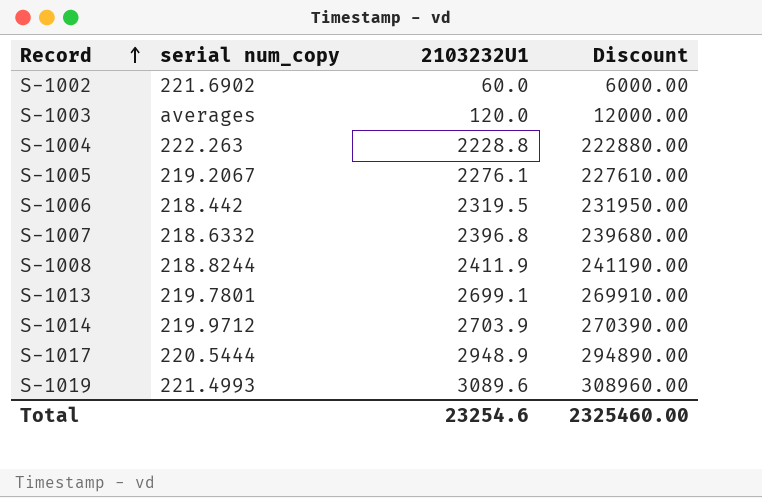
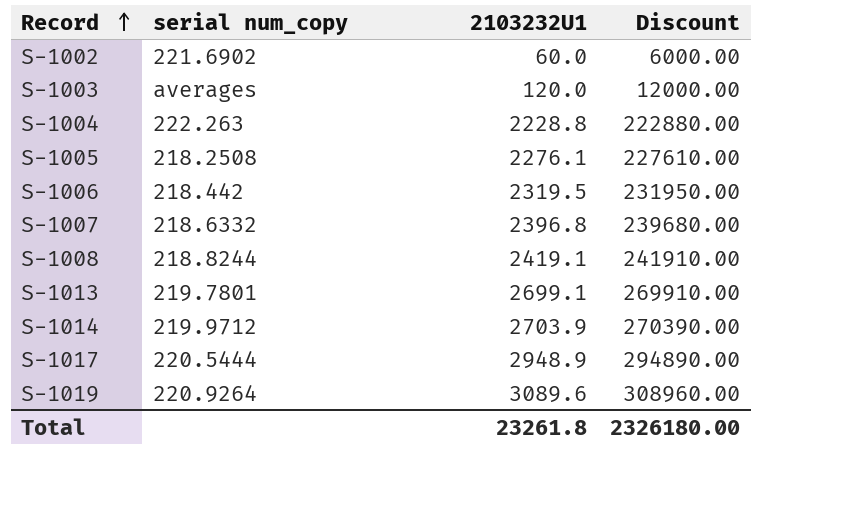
S-1005 | serial num_copy: 219.2067 -> 218.2508
S-1008 | 2103232U1: 2411.9 -> 2419.1
S-1008 | Discount: 241190.00 -> 241910.00
S-1019 | serial num_copy: 221.4993 -> 220.9264
Total | 2103232U1: 23254.6 -> 23261.8
Total | Discount: 2325460.00 -> 2326180.00

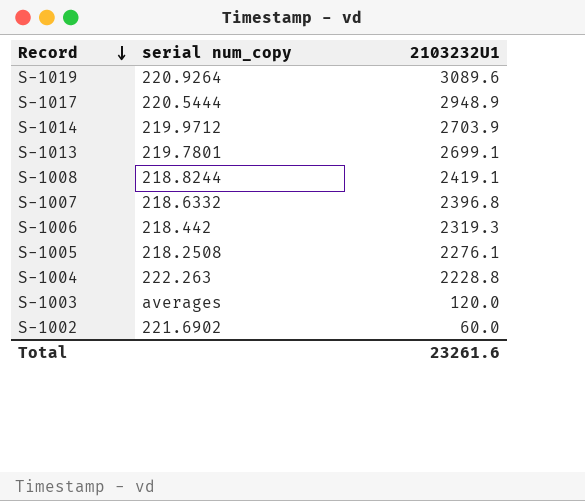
row order: Record ascending -> Record descending
column Discount | formula: [2103232U1] * 100 -> none
S-1006 | 2103232U1: 2319.5 -> 2319.3
Total | 2103232U1: 23261.8 -> 23261.6

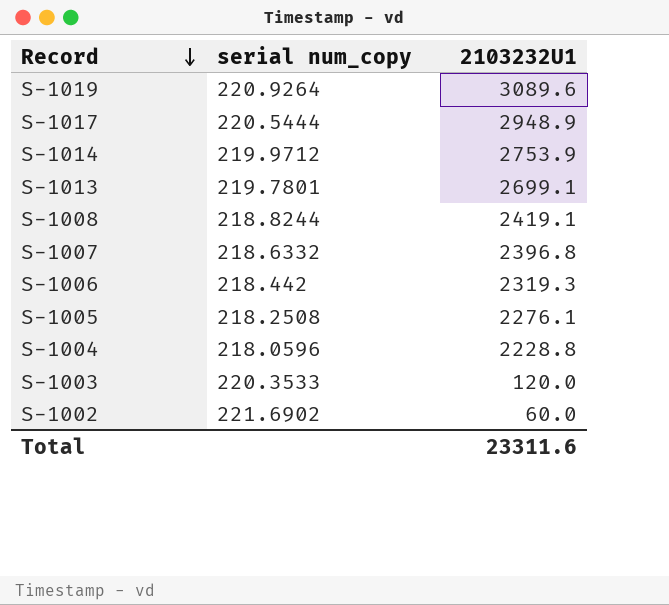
S-1014 | 2103232U1: 2703.9 -> 2753.9
S-1004 | serial num_copy: 222.263 -> 218.0596
S-1003 | serial num_copy: averages -> 220.3533
Total | 2103232U1: 23261.6 -> 23311.6

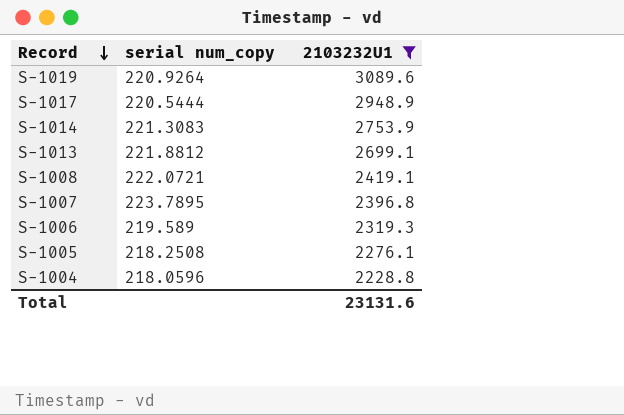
filter: none -> 2103232U1 >= 2228.8
S-1014 | serial num_copy: 219.9712 -> 221.3083
S-1013 | serial num_copy: 219.7801 -> 221.8812
S-1008 | serial num_copy: 218.8244 -> 222.0721
S-1007 | serial num_copy: 218.6332 -> 223.7895
S-1006 | serial num_copy: 218.442 -> 219.589
Total | 2103232U1: 23311.6 -> 23131.6

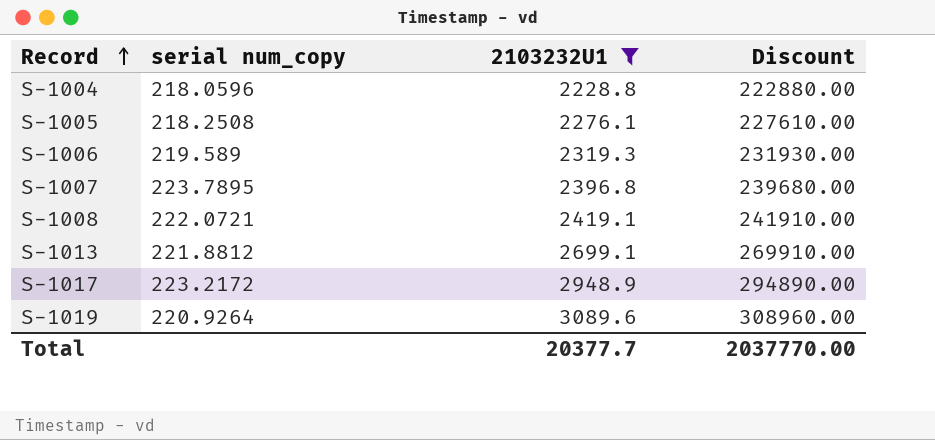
row order: Record descending -> Record ascending
column Discount | formula: none -> [2103232U1] * 100
row S-1014: 221.3083 | 2753.9 -> none
S-1017 | serial num_copy: 220.5444 -> 223.2172
Total | 2103232U1: 23131.6 -> 20377.7

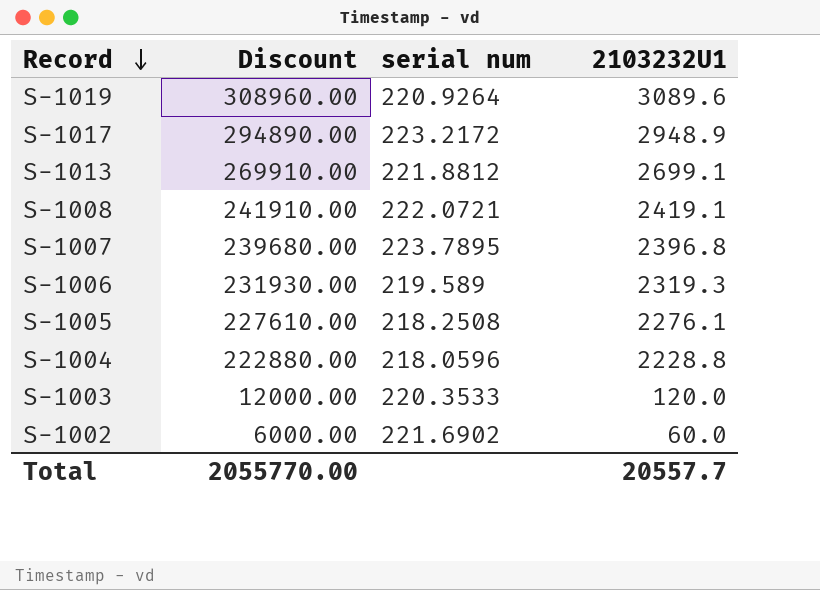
filter: 2103232U1 >= 2228.8 -> none
row order: Record ascending -> Record descending
column Discount | position: 4 -> 2
column name: serial num_copy -> serial num
Total | Discount: 2037770.00 -> 2055770.00
Total | 2103232U1: 20377.7 -> 20557.7

